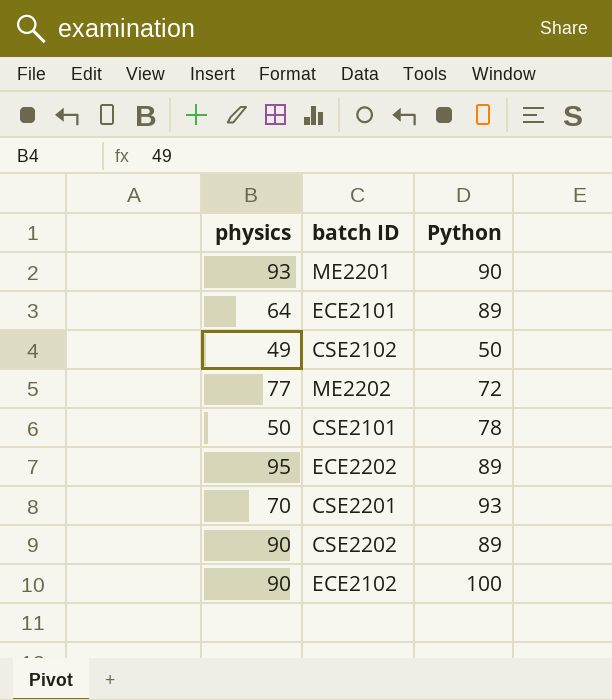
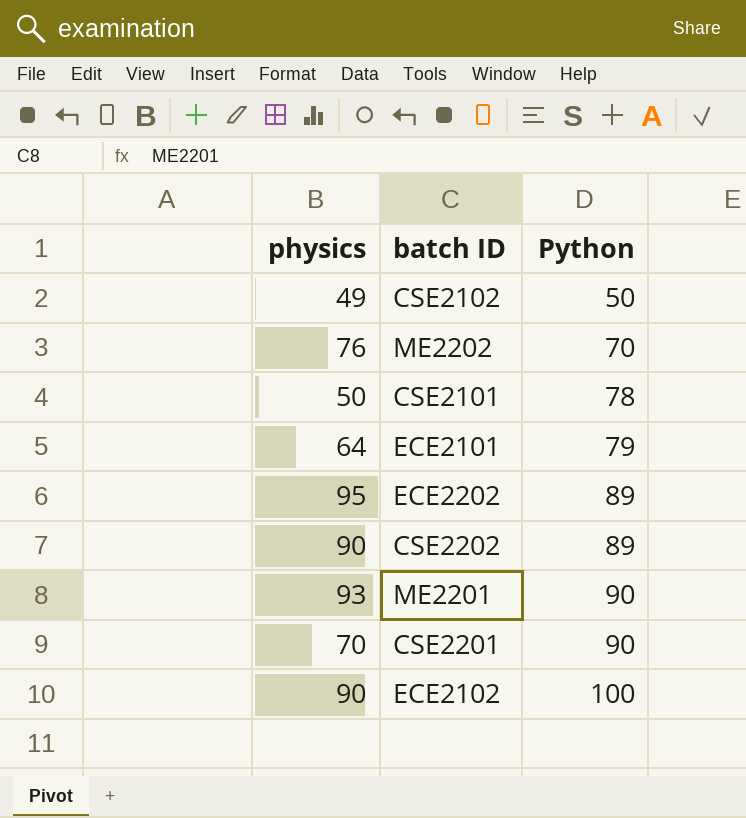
row order: none -> Python ascending
ME2202 | physics: 77 -> 76
ME2202 | Python: 72 -> 70
ECE2101 | Python: 89 -> 79
CSE2201 | Python: 93 -> 90

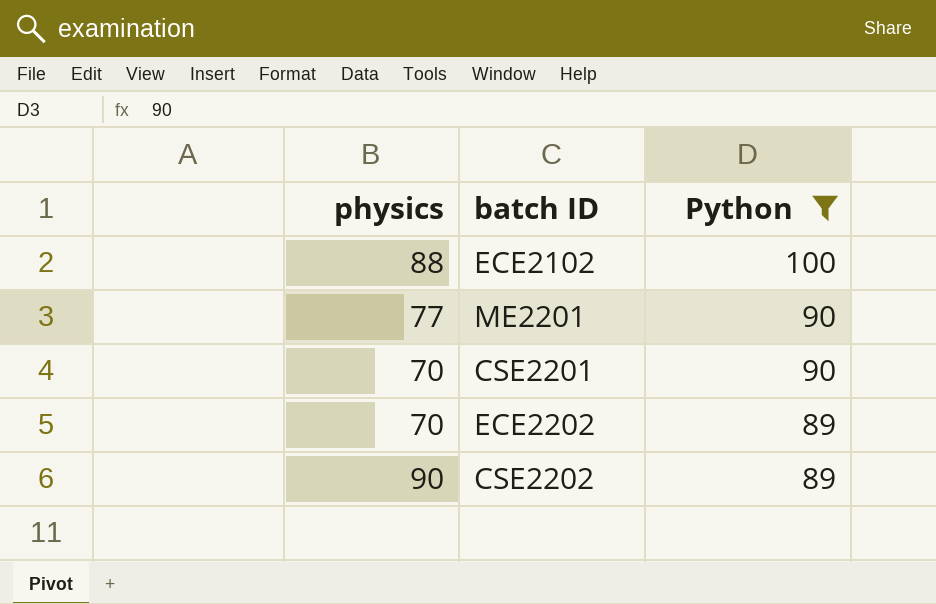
filter: none -> Python >= 89
row order: Python ascending -> Python descending
ECE2102 | physics: 90 -> 88
ME2201 | physics: 93 -> 77
ECE2202 | physics: 95 -> 70

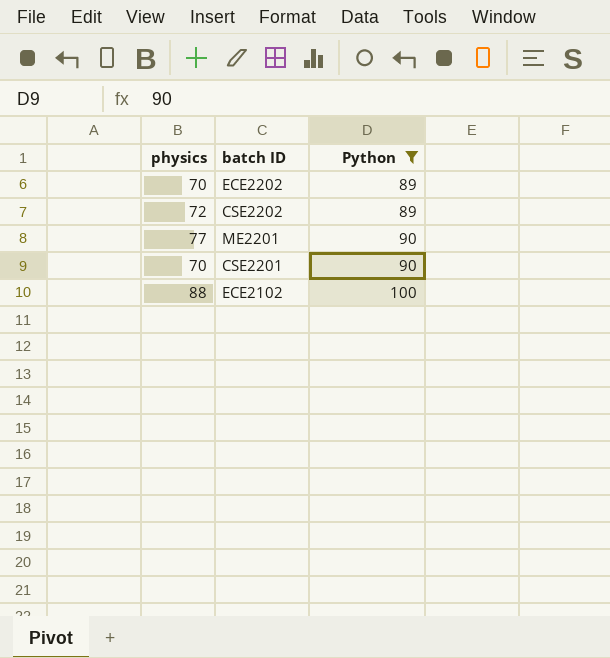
row order: Python descending -> Python ascending
CSE2202 | physics: 90 -> 72

